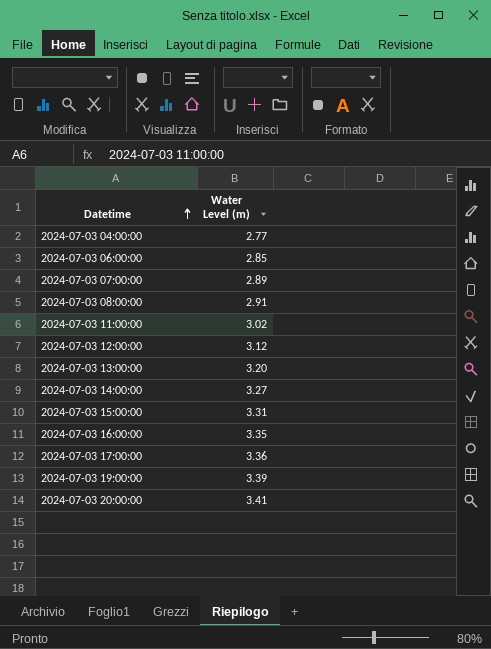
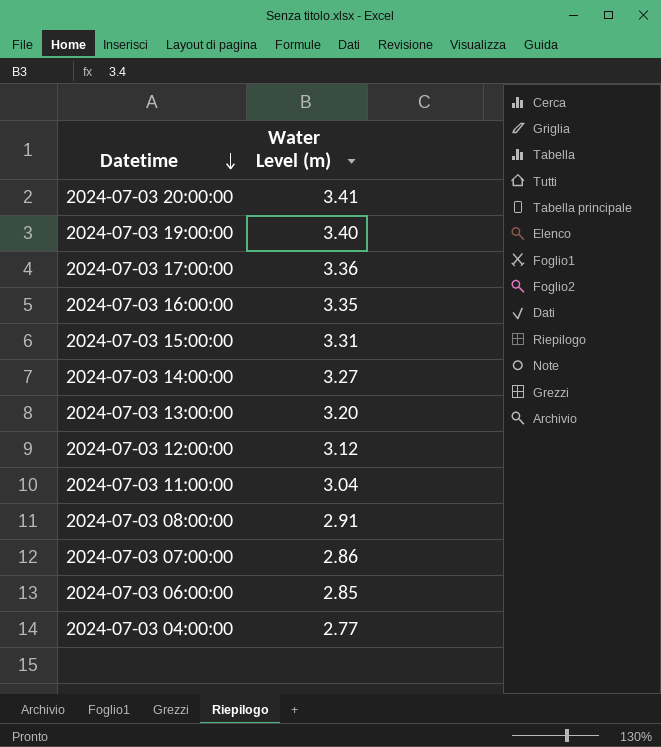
row order: Datetime ascending -> Datetime descending
2024-07-03 19:00:00 | Water Level (m): 3.39 -> 3.40
2024-07-03 11:00:00 | Water Level (m): 3.02 -> 3.04
2024-07-03 07:00:00 | Water Level (m): 2.89 -> 2.86

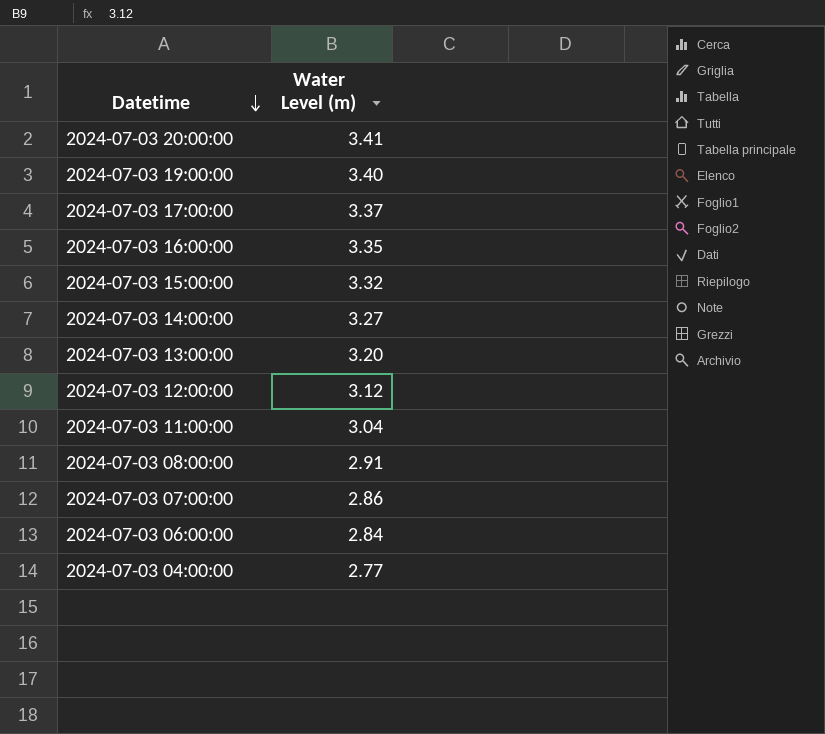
2024-07-03 17:00:00 | Water Level (m): 3.36 -> 3.37
2024-07-03 15:00:00 | Water Level (m): 3.31 -> 3.32
2024-07-03 06:00:00 | Water Level (m): 2.85 -> 2.84

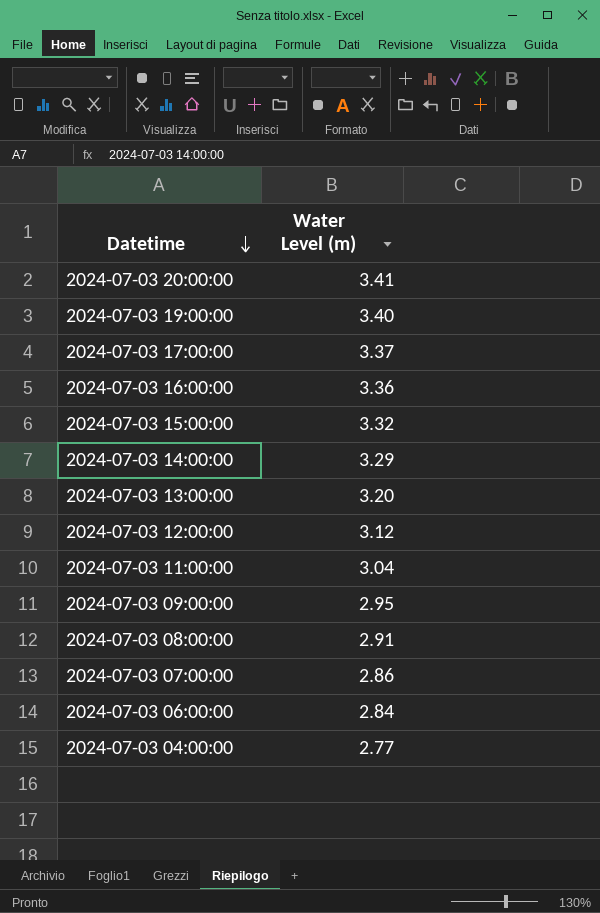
2024-07-03 16:00:00 | Water Level (m): 3.35 -> 3.36
2024-07-03 14:00:00 | Water Level (m): 3.27 -> 3.29
row 2024-07-03 09:00:00: none -> 2.95

